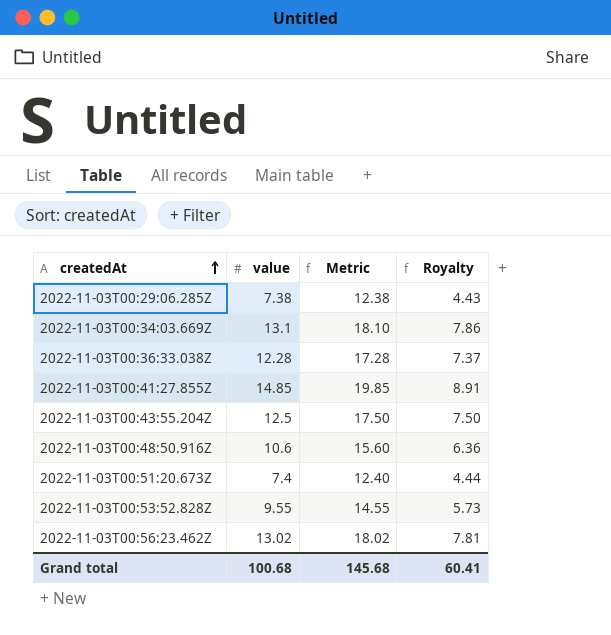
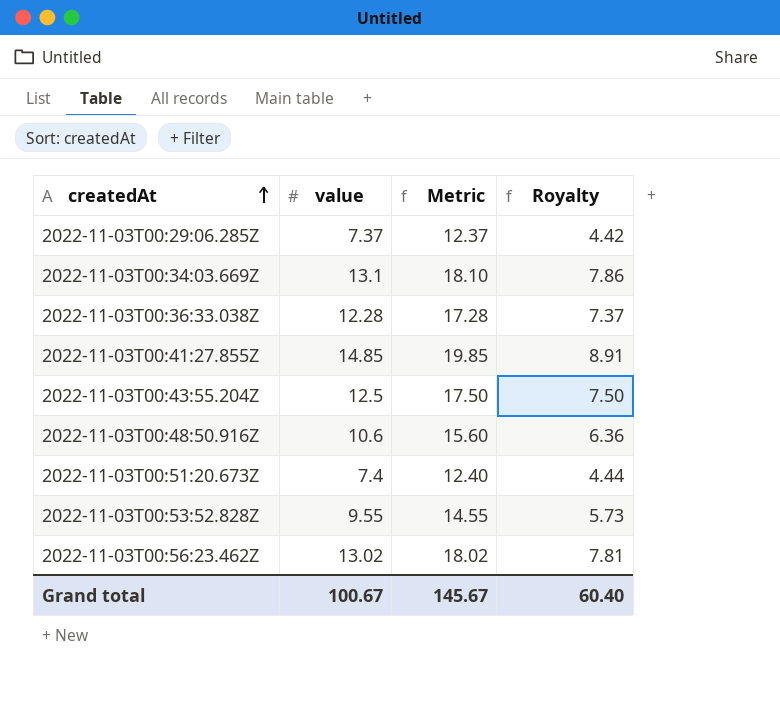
2022-11-03T00:29:06.285Z | value: 7.38 -> 7.37
2022-11-03T00:29:06.285Z | Metric: 12.38 -> 12.37
2022-11-03T00:29:06.285Z | Royalty: 4.43 -> 4.42
Grand total | value: 100.68 -> 100.67
Grand total | Metric: 145.68 -> 145.67
Grand total | Royalty: 60.41 -> 60.40

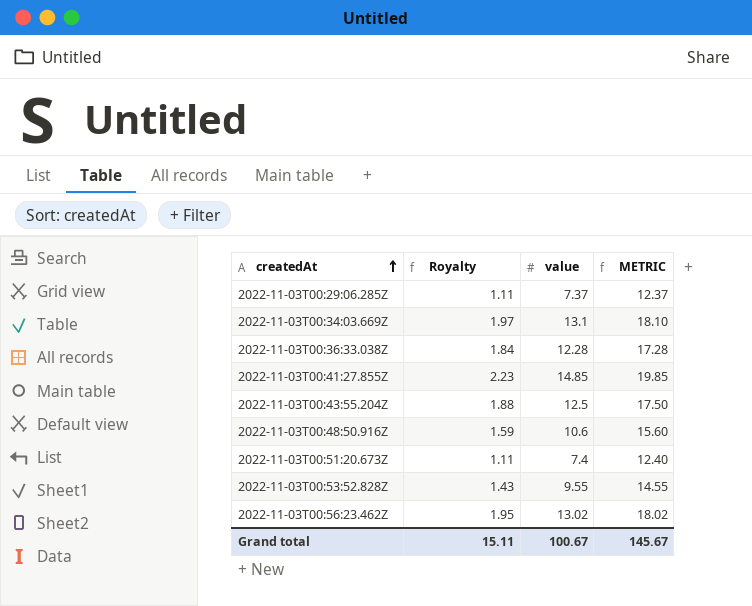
column Royalty | formula: [value] * 0.6 -> [value] * 0.15
column Royalty | position: 4 -> 2
column name: Metric -> METRIC
Grand total | Royalty: 60.40 -> 15.11

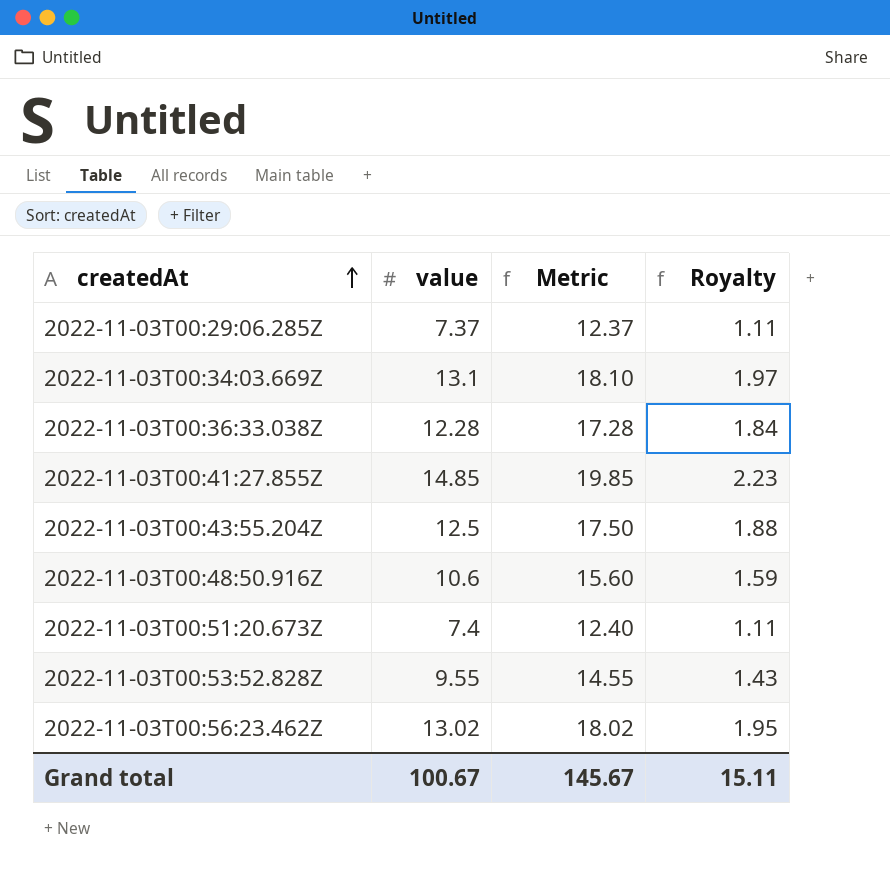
column name: METRIC -> Metric
column Royalty | position: 2 -> 4

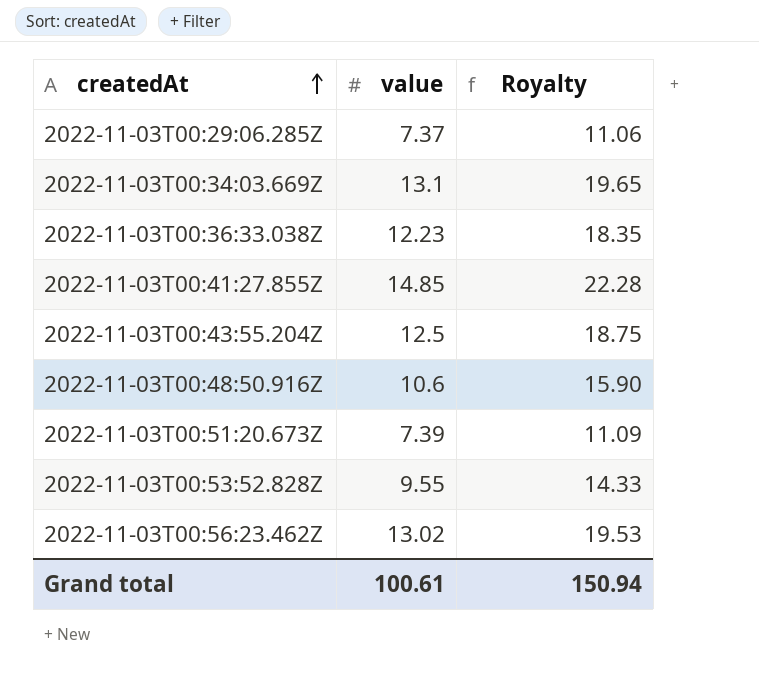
column Metric | formula: [value] + 5 -> none
column Royalty | formula: [value] * 0.15 -> [value] * 1.5
2022-11-03T00:36:33.038Z | value: 12.28 -> 12.23
2022-11-03T00:51:20.673Z | value: 7.4 -> 7.39
Grand total | value: 100.67 -> 100.61
Grand total | Royalty: 15.11 -> 150.94

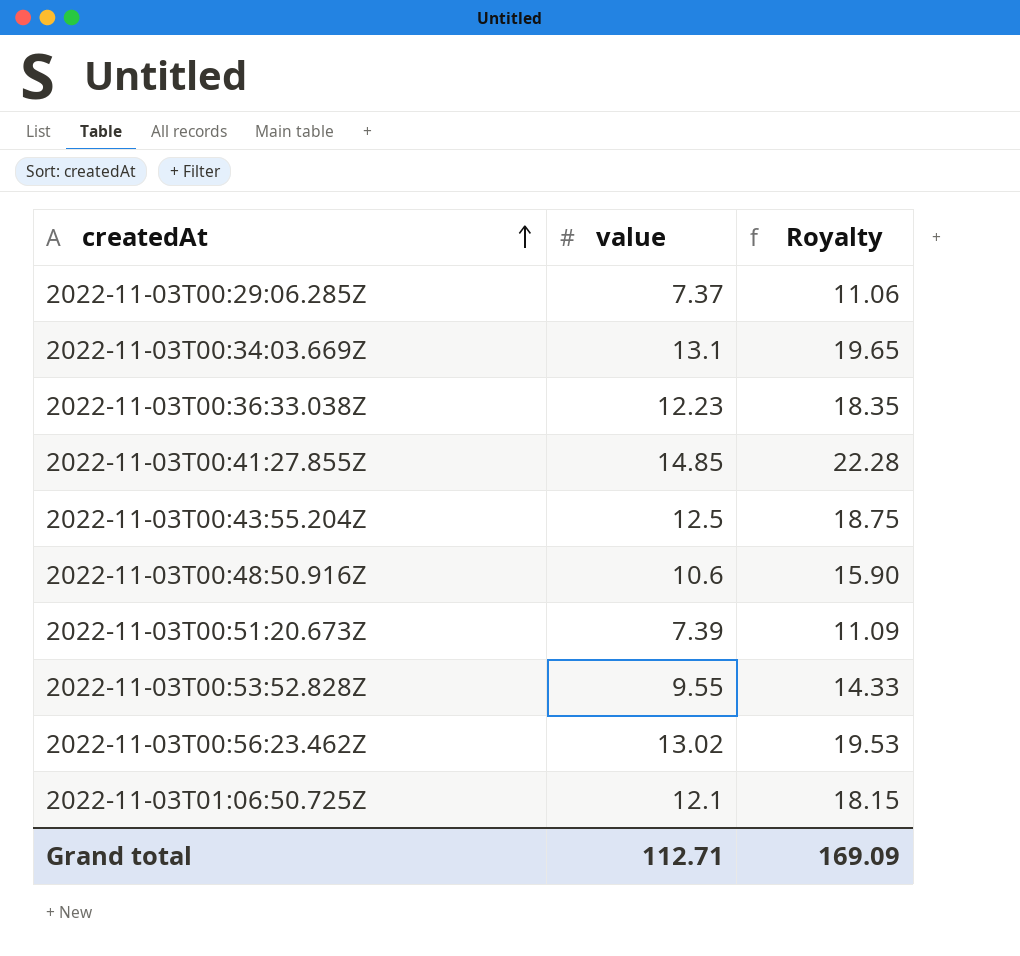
row 2022-11-03T01:06:50.725Z: none -> 12.1 | 18.15
Grand total | value: 100.61 -> 112.71
Grand total | Royalty: 150.94 -> 169.09

